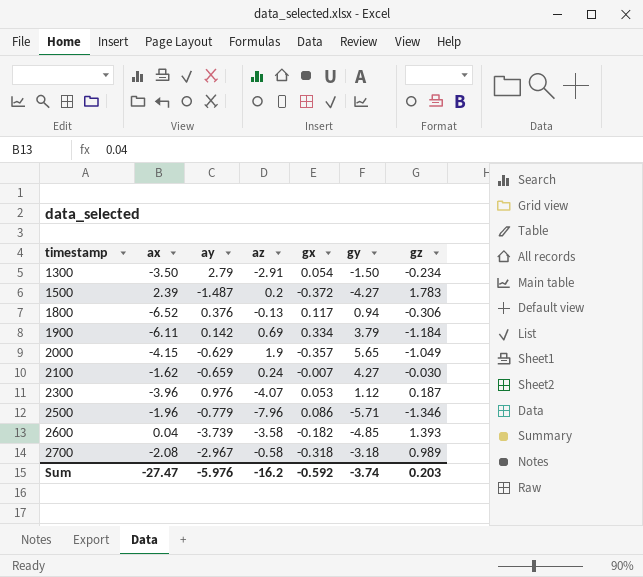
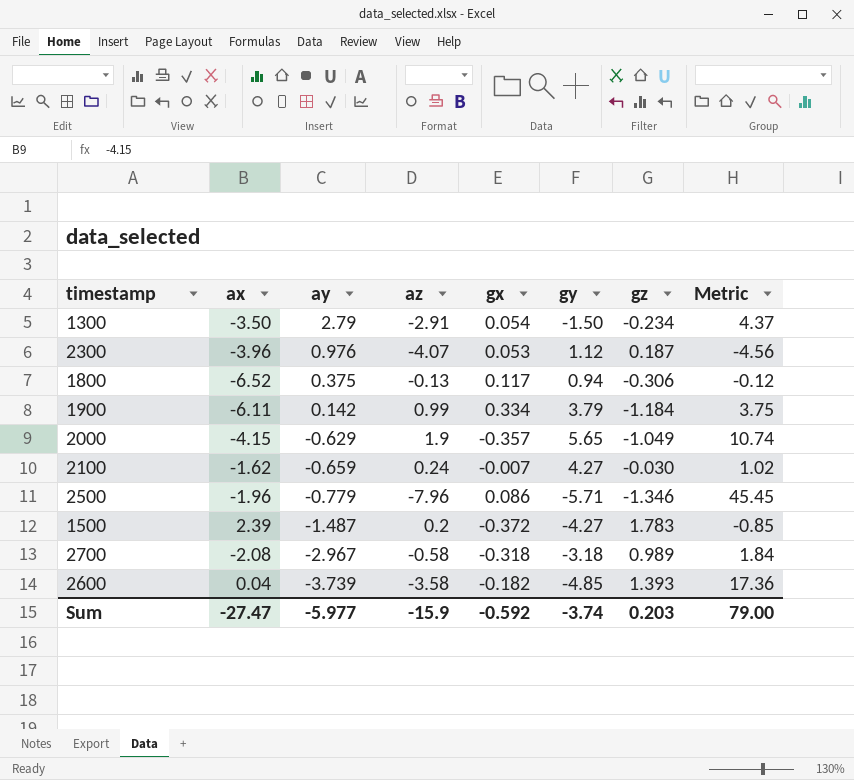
row order: timestamp ascending -> ay descending
column Metric | formula: none -> [az] * [gy]
1800 | ay: 0.376 -> 0.375
1900 | az: 0.69 -> 0.99
Sum | ay: -5.976 -> -5.977
Sum | az: -16.2 -> -15.9

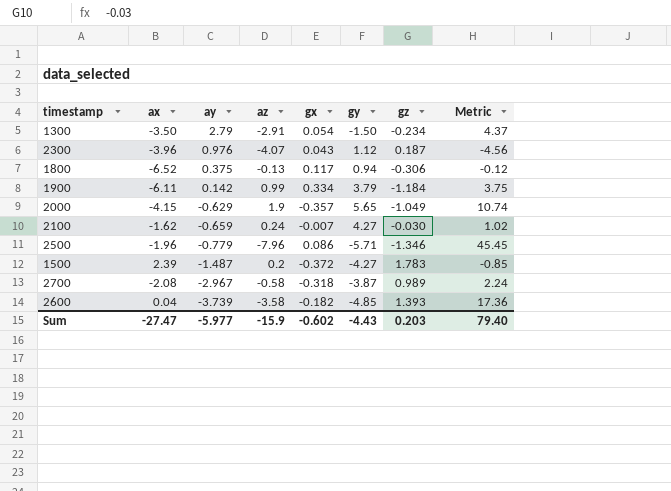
2300 | gx: 0.053 -> 0.043
2700 | gy: -3.18 -> -3.87
2700 | Metric: 1.84 -> 2.24
Sum | gx: -0.592 -> -0.602
Sum | gy: -3.74 -> -4.43
Sum | Metric: 79.00 -> 79.40

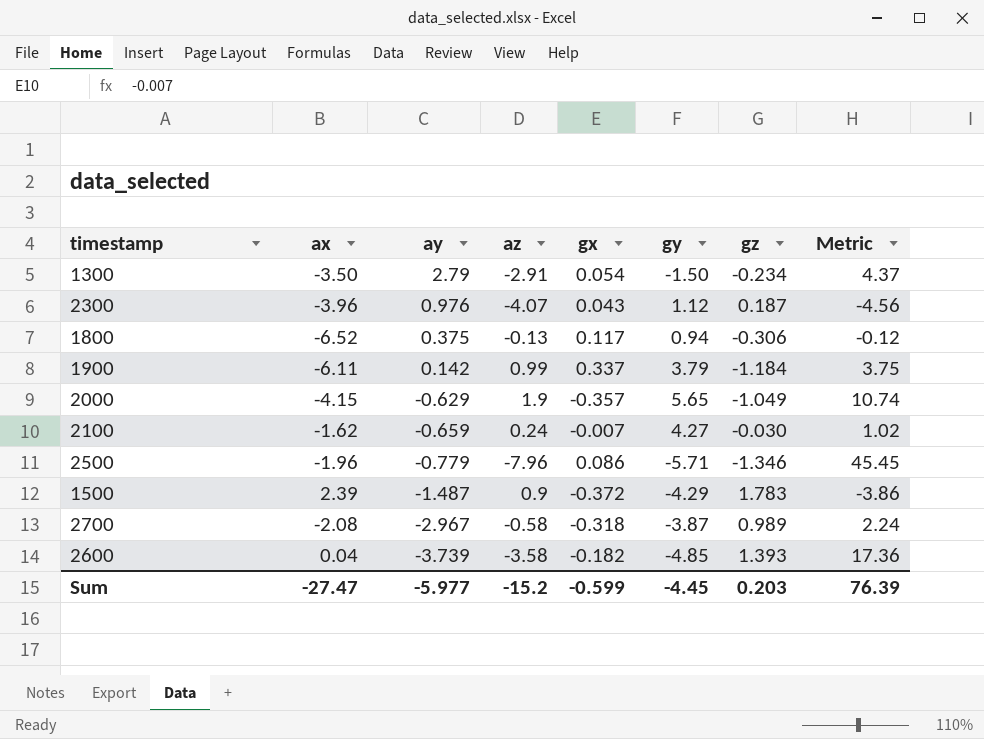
1900 | gx: 0.334 -> 0.337
1500 | az: 0.2 -> 0.9
1500 | gy: -4.27 -> -4.29
1500 | Metric: -0.85 -> -3.86
Sum | az: -15.9 -> -15.2
Sum | gx: -0.602 -> -0.599
Sum | gy: -4.43 -> -4.45
Sum | Metric: 79.40 -> 76.39

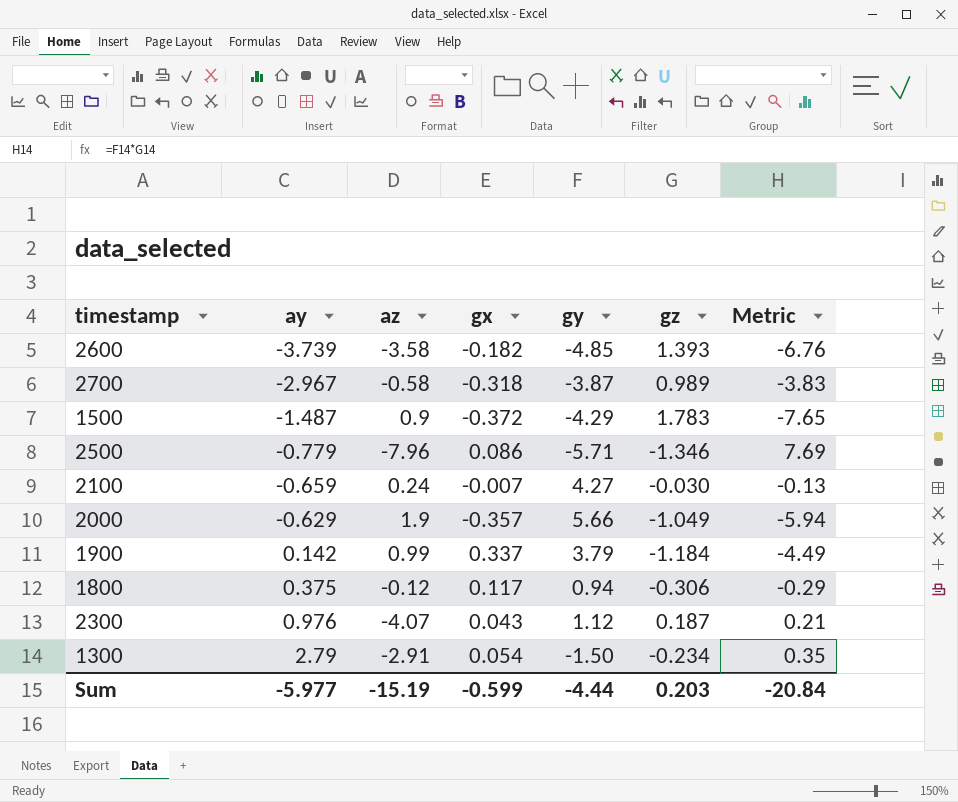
row order: ay descending -> ay ascending
column ax | position: 2 -> none
column Metric | formula: [az] * [gy] -> [gy] * [gz]
2000 | gy: 5.65 -> 5.66
1800 | az: -0.13 -> -0.12
Sum | az: -15.2 -> -15.19
Sum | gy: -4.45 -> -4.44
Sum | Metric: 76.39 -> -20.84

